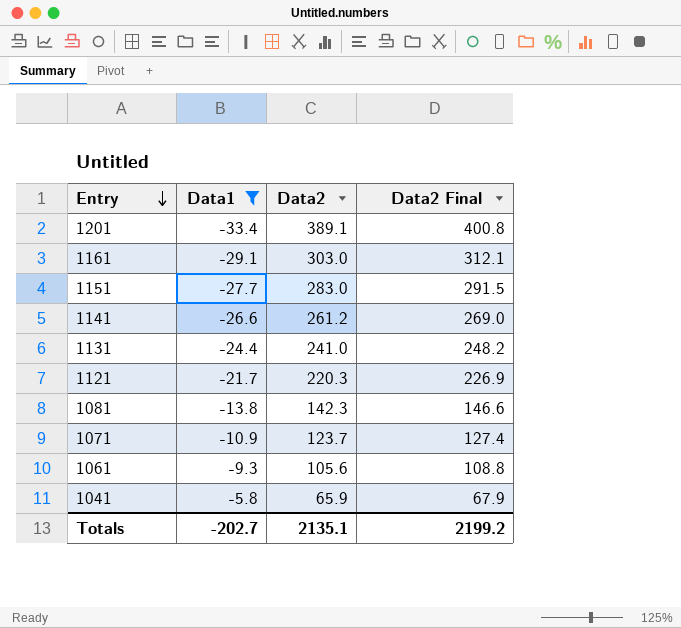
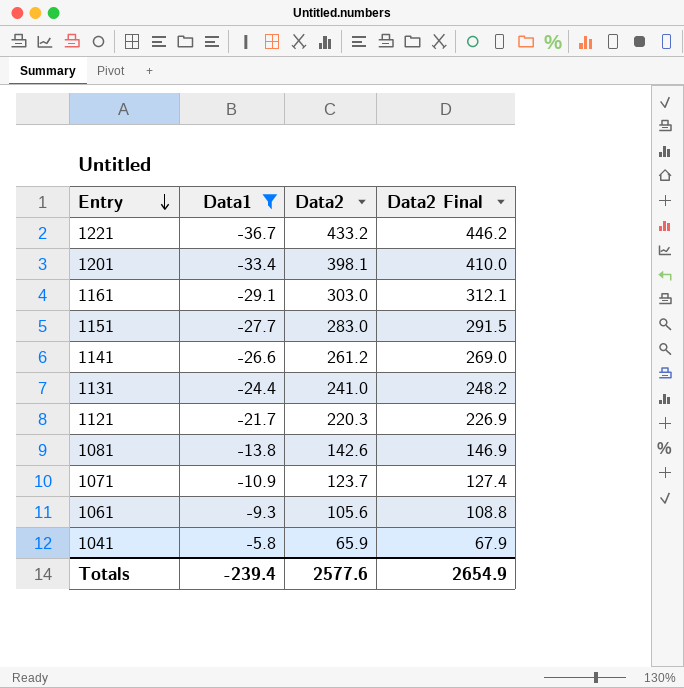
row 1221: none -> -36.7 | 433.2 | 446.2
1201 | Data2: 389.1 -> 398.1
1201 | Data2 Final: 400.8 -> 410.0
1081 | Data2: 142.3 -> 142.6
1081 | Data2 Final: 146.6 -> 146.9
Totals | Data1: -202.7 -> -239.4
Totals | Data2: 2135.1 -> 2577.6
Totals | Data2 Final: 2199.2 -> 2654.9

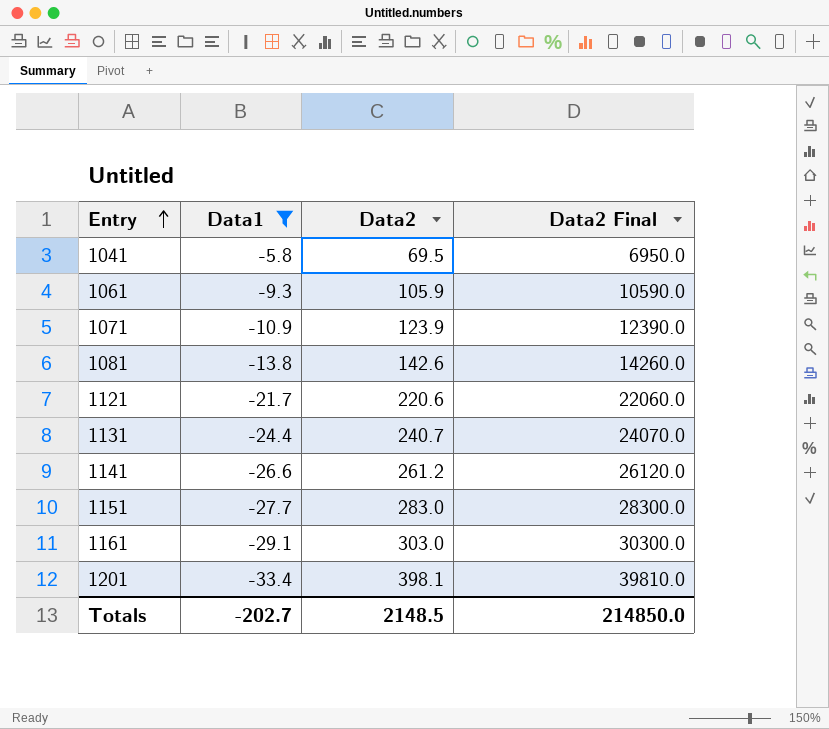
row order: Entry descending -> Entry ascending
column Data2 Final | formula: [Data2] * 1.03 -> [Data2] * 100
row 1221: -36.7 | 433.2 | 446.2 -> none
1041 | Data2: 65.9 -> 69.5
1061 | Data2: 105.6 -> 105.9
1071 | Data2: 123.7 -> 123.9
1121 | Data2: 220.3 -> 220.6
1131 | Data2: 241.0 -> 240.7
Totals | Data1: -239.4 -> -202.7
Totals | Data2: 2577.6 -> 2148.5
Totals | Data2 Final: 2654.9 -> 214850.0

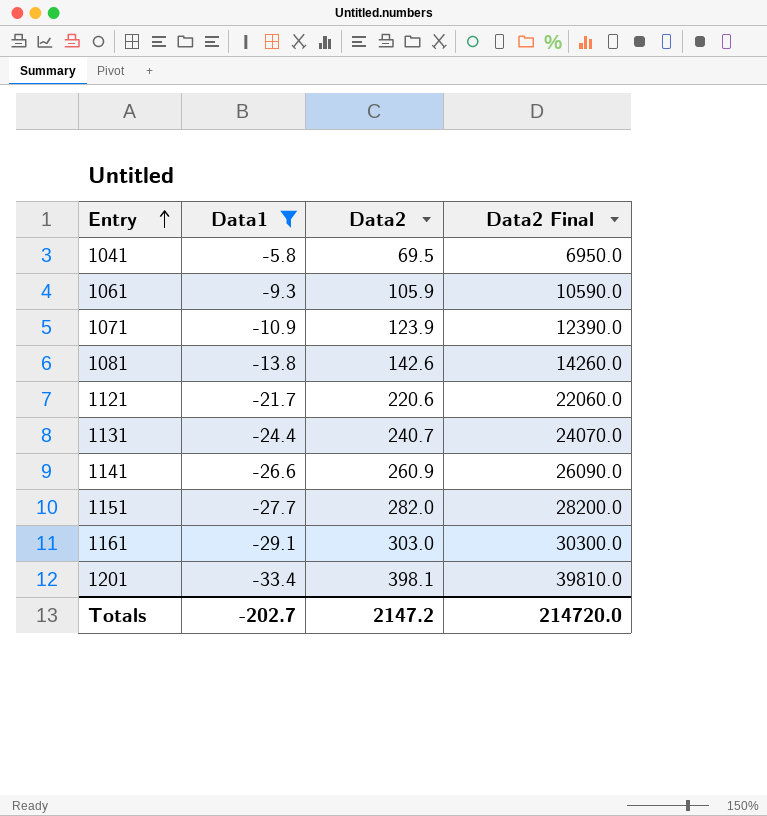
1141 | Data2: 261.2 -> 260.9
1141 | Data2 Final: 26120.0 -> 26090.0
1151 | Data2: 283.0 -> 282.0
1151 | Data2 Final: 28300.0 -> 28200.0
Totals | Data2: 2148.5 -> 2147.2
Totals | Data2 Final: 214850.0 -> 214720.0

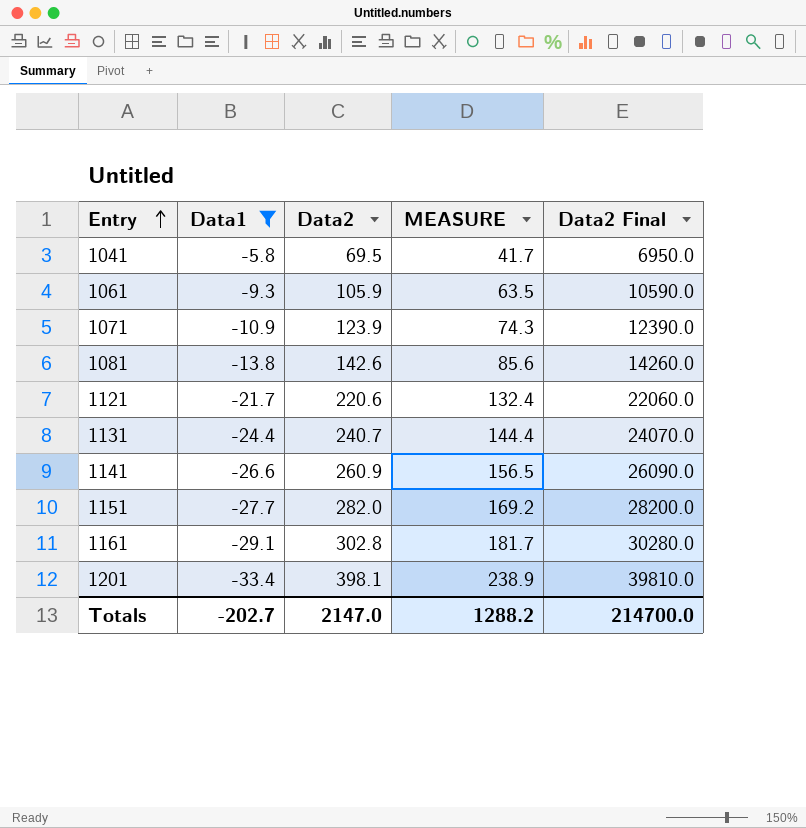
column MEASURE | formula: none -> [Data2] * 0.6
1161 | Data2: 303.0 -> 302.8
1161 | Data2 Final: 30300.0 -> 30280.0
Totals | Data2: 2147.2 -> 2147.0
Totals | Data2 Final: 214720.0 -> 214700.0

